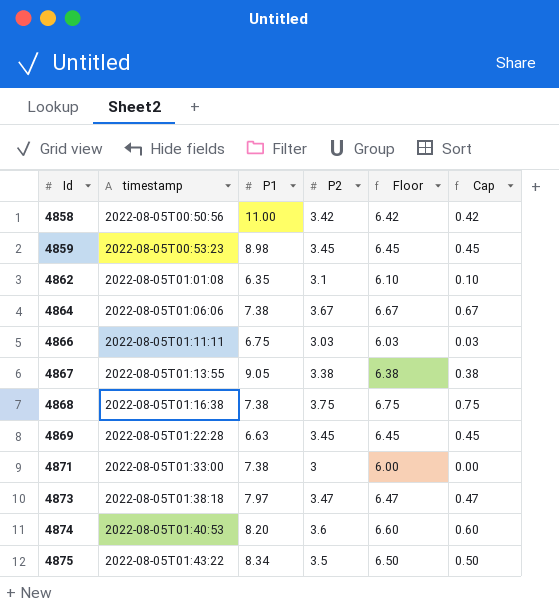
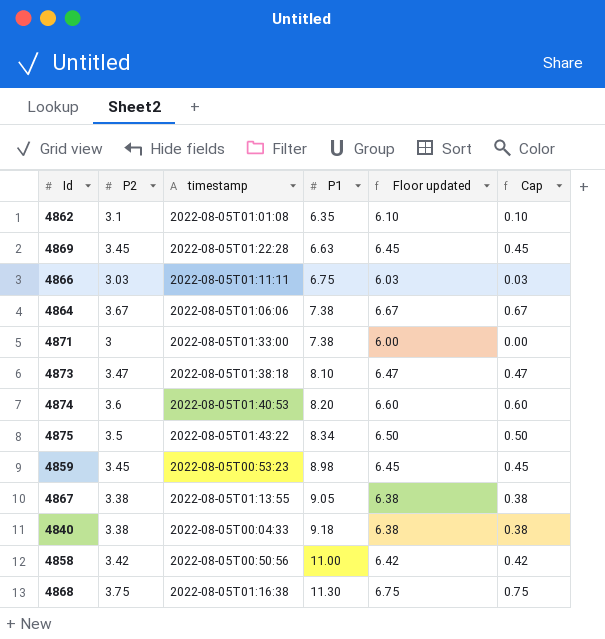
row order: Id ascending -> P1 ascending
column P2 | position: 4 -> 2
column name: Floor -> Floor updated
4873 | P1: 7.97 -> 8.10
row 4840: none -> 3.38 | 2022-08-05T00:04:33 | 9.18 | 6.38 | 0.38
4868 | P1: 7.38 -> 11.30

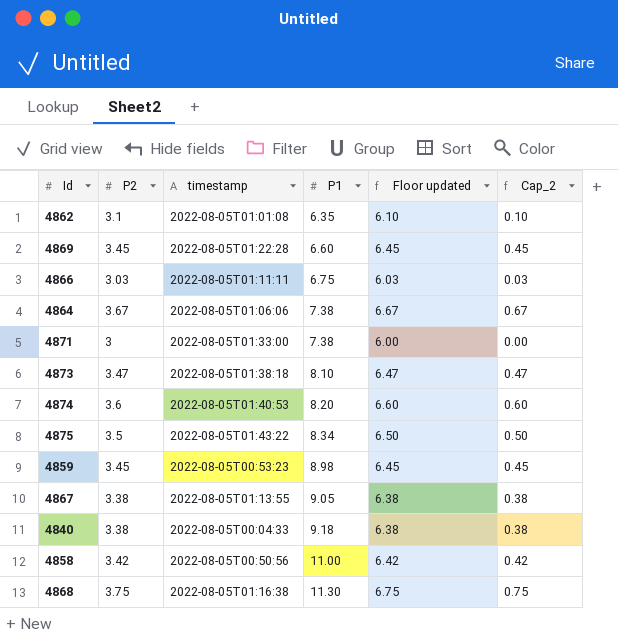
column name: Cap -> Cap_2
4869 | P1: 6.63 -> 6.60

